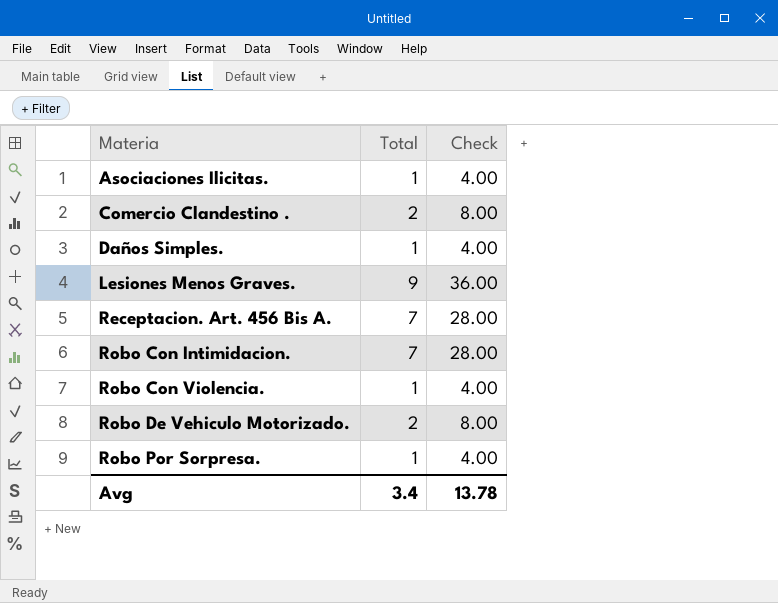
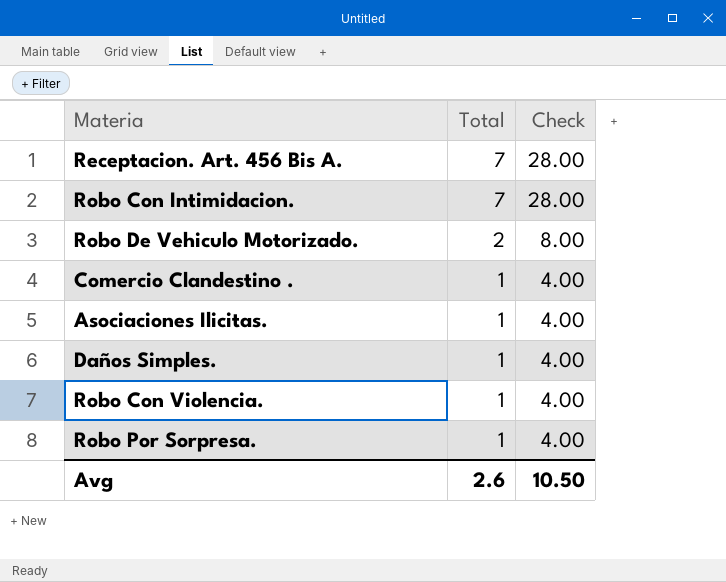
row order: Materia ascending -> Total descending
row Lesiones Menos Graves.: 9 | 36.00 -> none
Comercio Clandestino . | Total: 2 -> 1
Comercio Clandestino . | Check: 8.00 -> 4.00
Avg | Total: 3.4 -> 2.6
Avg | Check: 13.78 -> 10.50

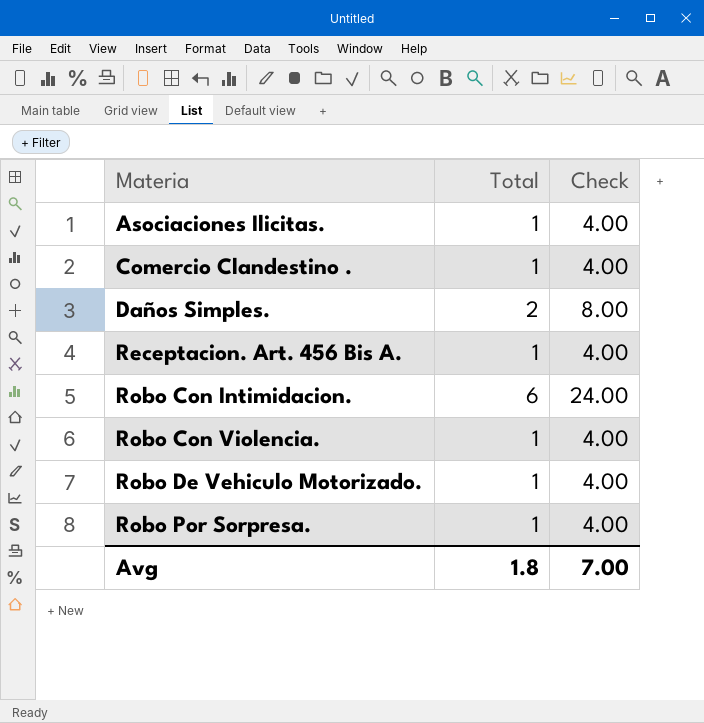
row order: Total descending -> Materia ascending
Daños Simples. | Total: 1 -> 2
Daños Simples. | Check: 4.00 -> 8.00
Receptacion. Art. 456 Bis A. | Total: 7 -> 1
Receptacion. Art. 456 Bis A. | Check: 28.00 -> 4.00
Robo Con Intimidacion. | Total: 7 -> 6
Robo Con Intimidacion. | Check: 28.00 -> 24.00
Robo De Vehiculo Motorizado. | Total: 2 -> 1
Robo De Vehiculo Motorizado. | Check: 8.00 -> 4.00
Avg | Total: 2.6 -> 1.8
Avg | Check: 10.50 -> 7.00

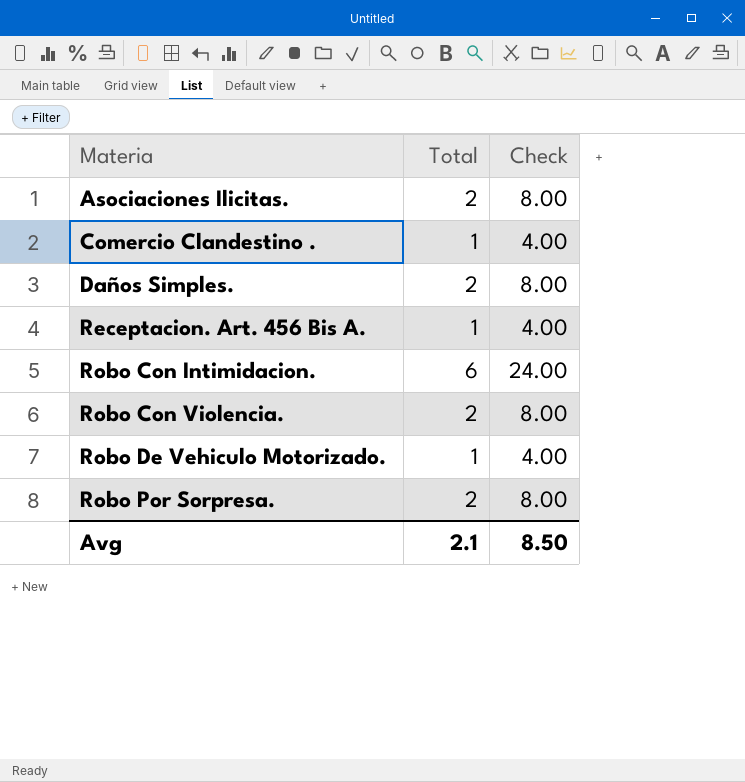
Asociaciones Ilicitas. | Total: 1 -> 2
Asociaciones Ilicitas. | Check: 4.00 -> 8.00
Robo Con Violencia. | Total: 1 -> 2
Robo Con Violencia. | Check: 4.00 -> 8.00
Robo Por Sorpresa. | Total: 1 -> 2
Robo Por Sorpresa. | Check: 4.00 -> 8.00
Avg | Total: 1.8 -> 2.1
Avg | Check: 7.00 -> 8.50

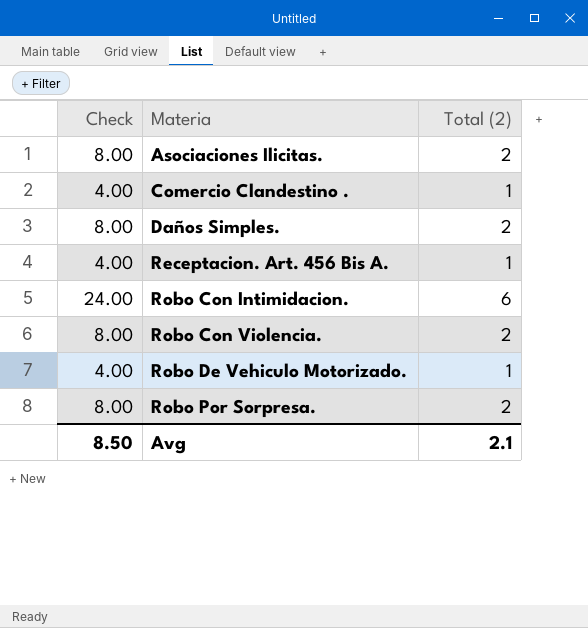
column Check | position: 3 -> 1
column name: Total -> Total (2)

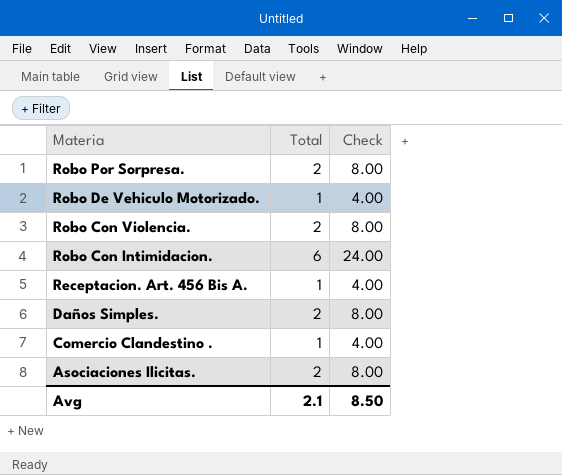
row order: Materia ascending -> Materia descending
column name: Total (2) -> Total
column Check | position: 1 -> 3

